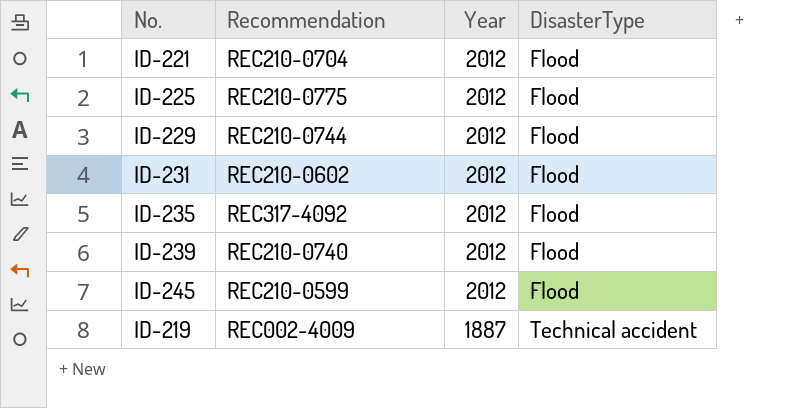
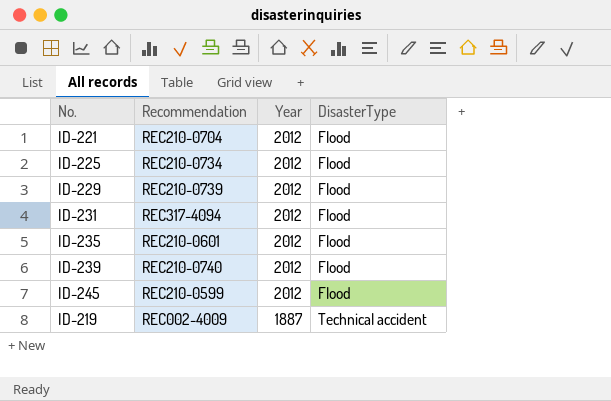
ID-225 | Recommendation: REC210-0775 -> REC210-0734
ID-229 | Recommendation: REC210-0744 -> REC210-0739
ID-231 | Recommendation: REC210-0602 -> REC317-4094
ID-235 | Recommendation: REC317-4092 -> REC210-0601

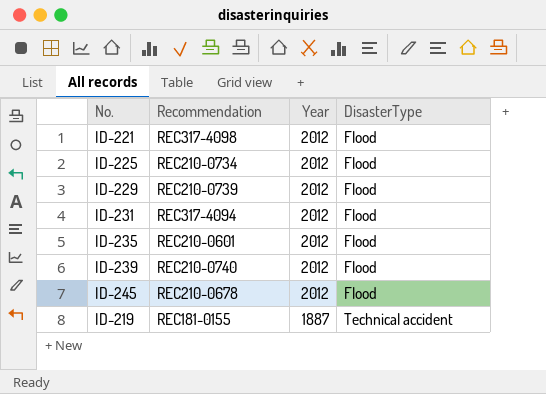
ID-221 | Recommendation: REC210-0704 -> REC317-4098
ID-245 | Recommendation: REC210-0599 -> REC210-0678
ID-219 | Recommendation: REC002-4009 -> REC181-0155

